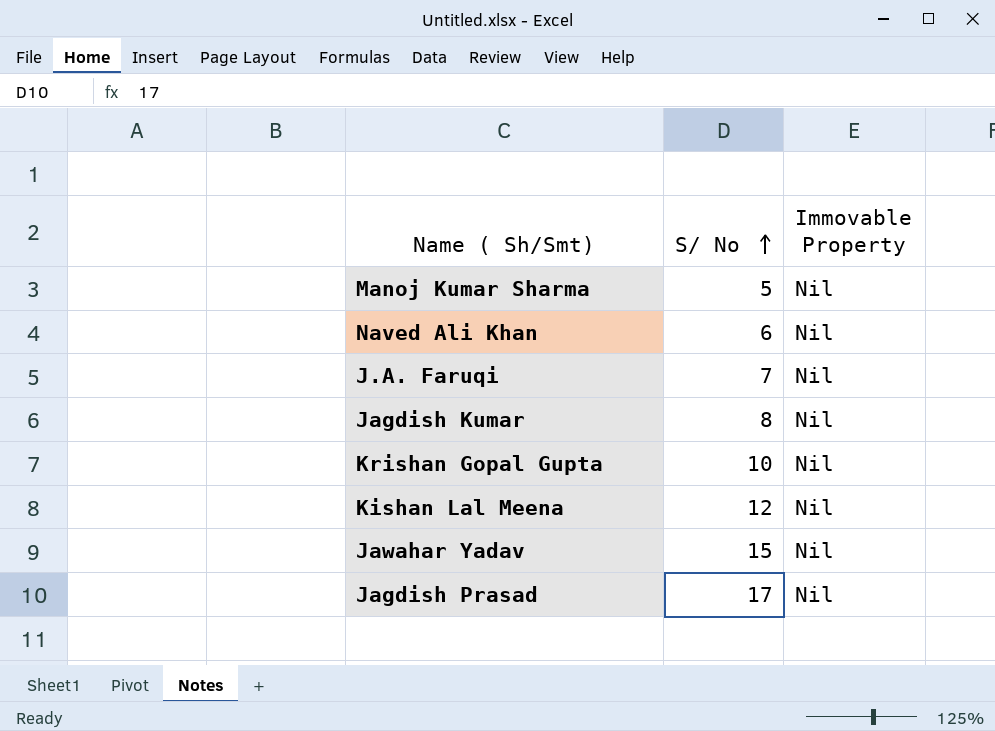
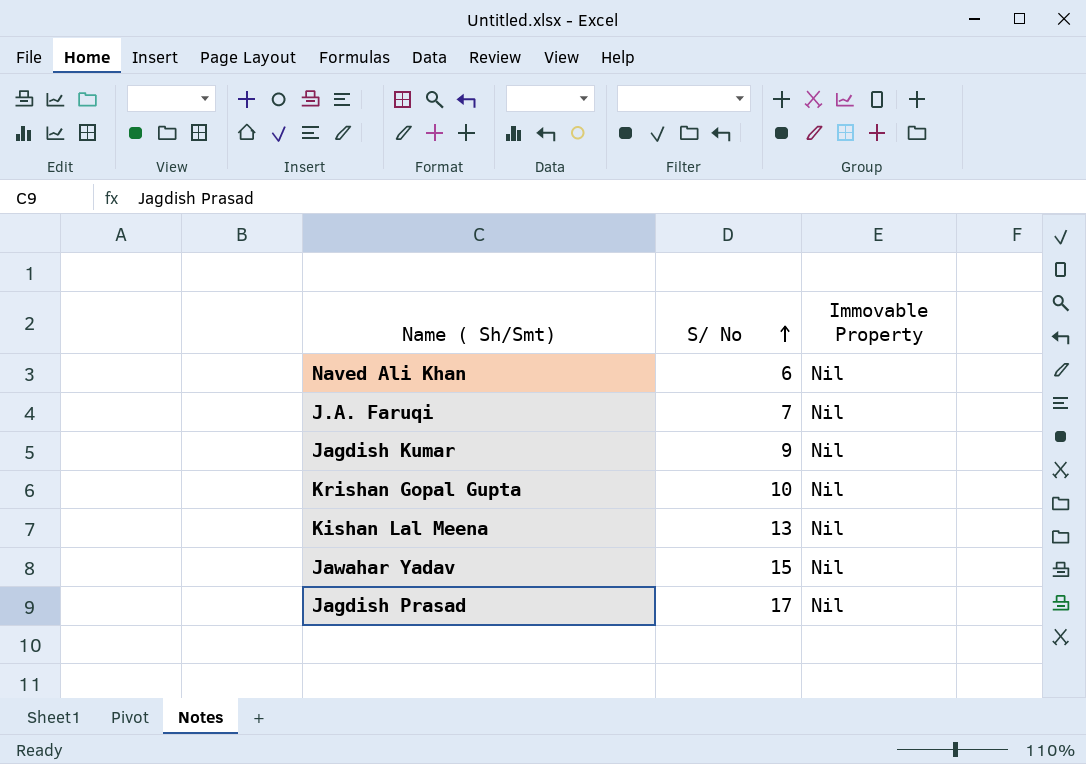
row Manoj Kumar Sharma: 5 | Nil -> none
Jagdish Kumar | S/ No: 8 -> 9
Kishan Lal Meena | S/ No: 12 -> 13

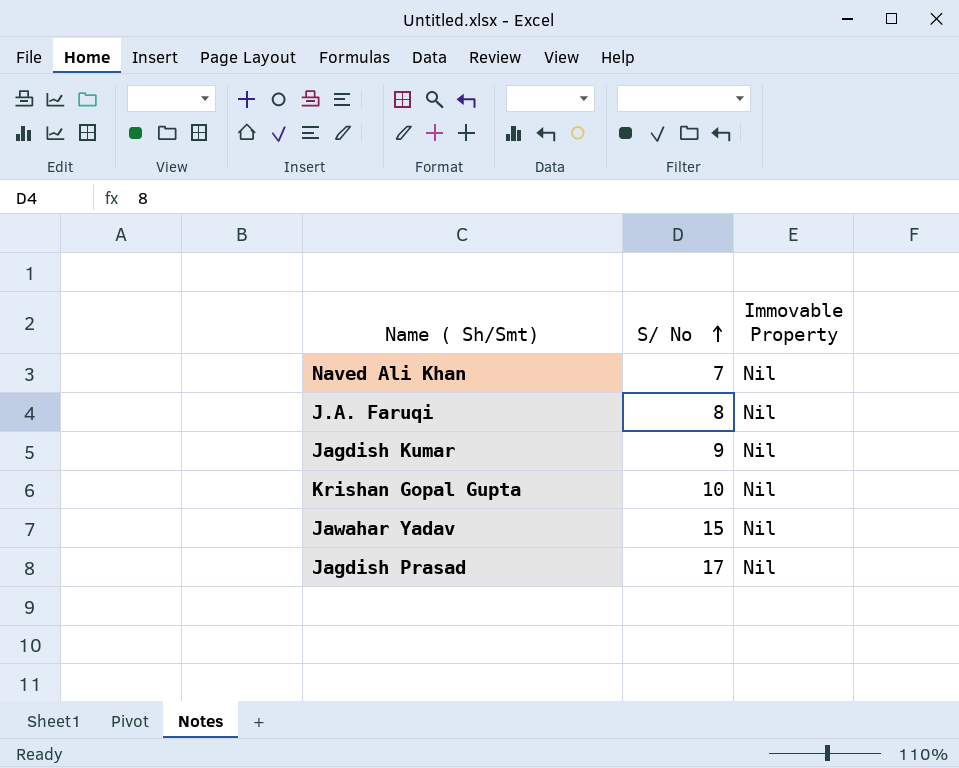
row Kishan Lal Meena: 13 | Nil -> none
Naved Ali Khan | S/ No: 6 -> 7
J.A. Faruqi | S/ No: 7 -> 8

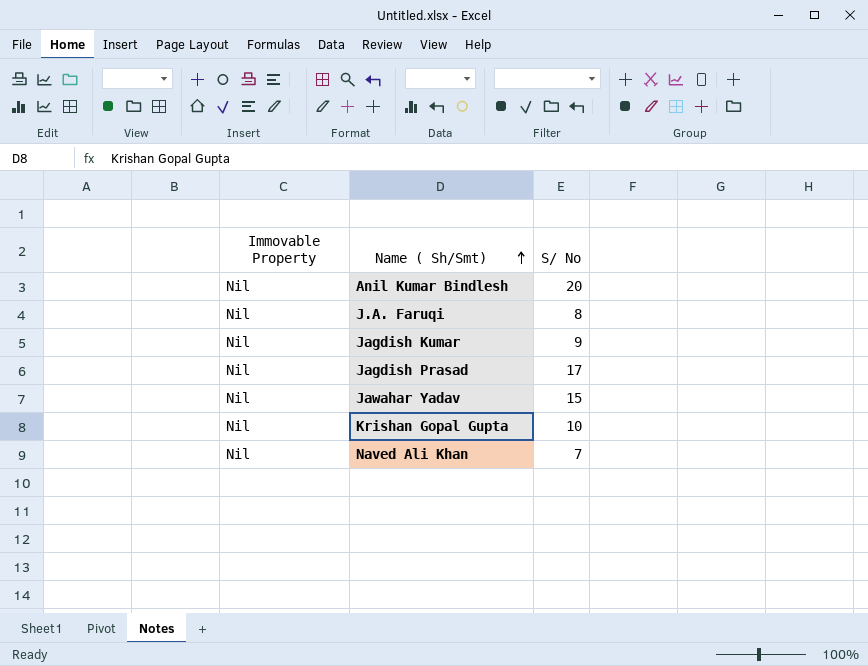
row order: S/ No ascending -> Name ( Sh/Smt) ascending
column Immovable Property | position: 3 -> 1
row Anil Kumar Bindlesh: none -> Nil | 20

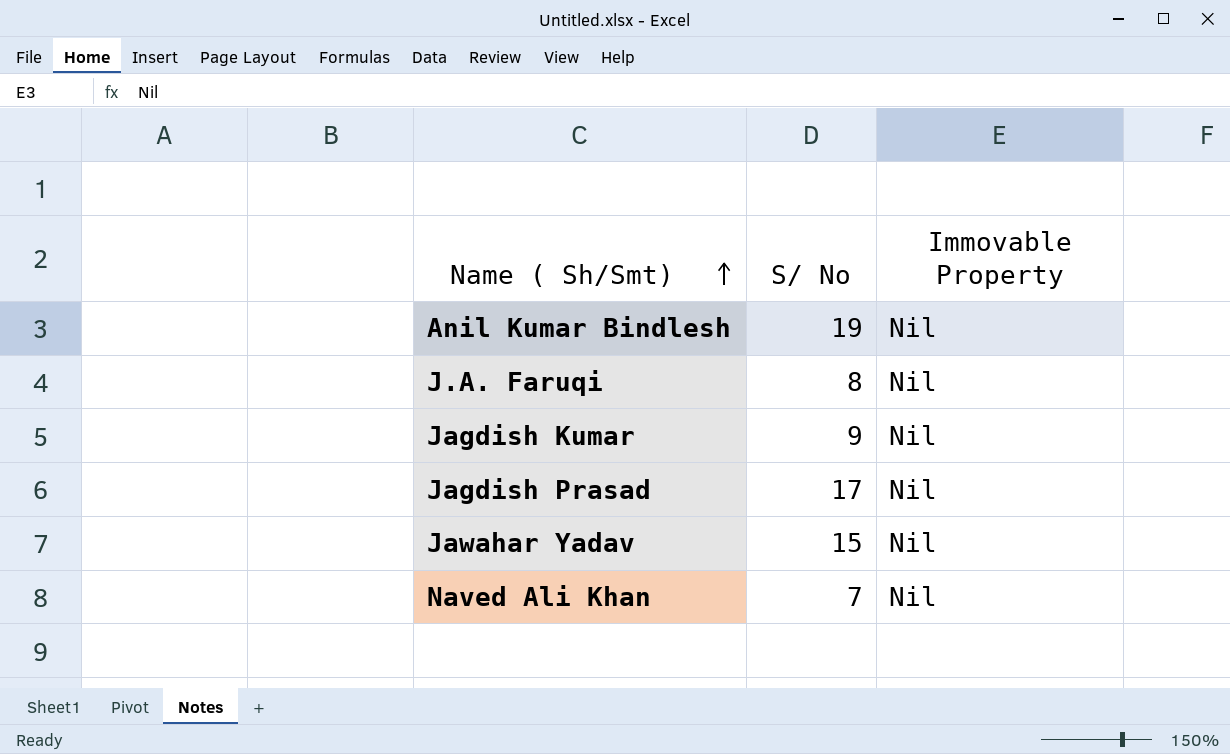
column Immovable Property | position: 1 -> 3
row Krishan Gopal Gupta: Nil | 10 -> none
Anil Kumar Bindlesh | S/ No: 20 -> 19

